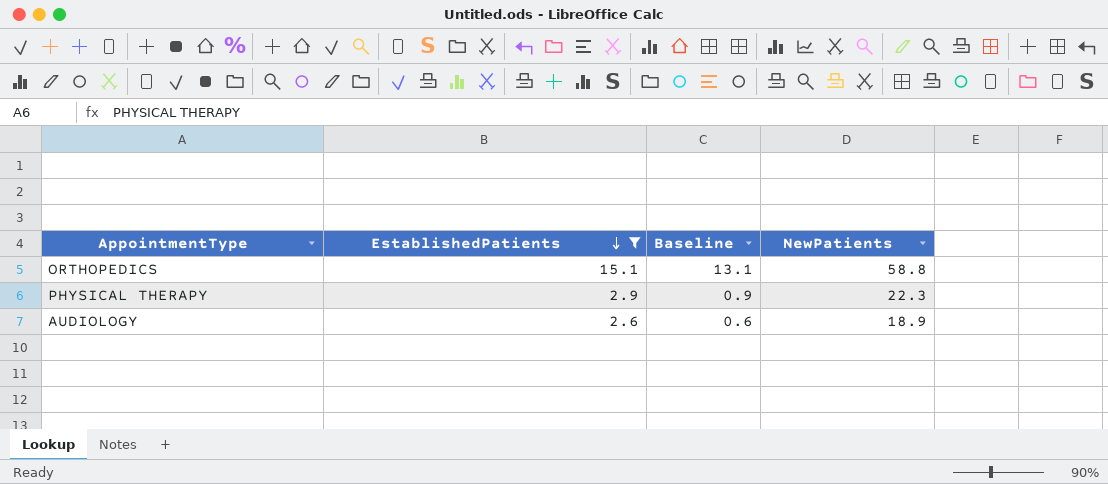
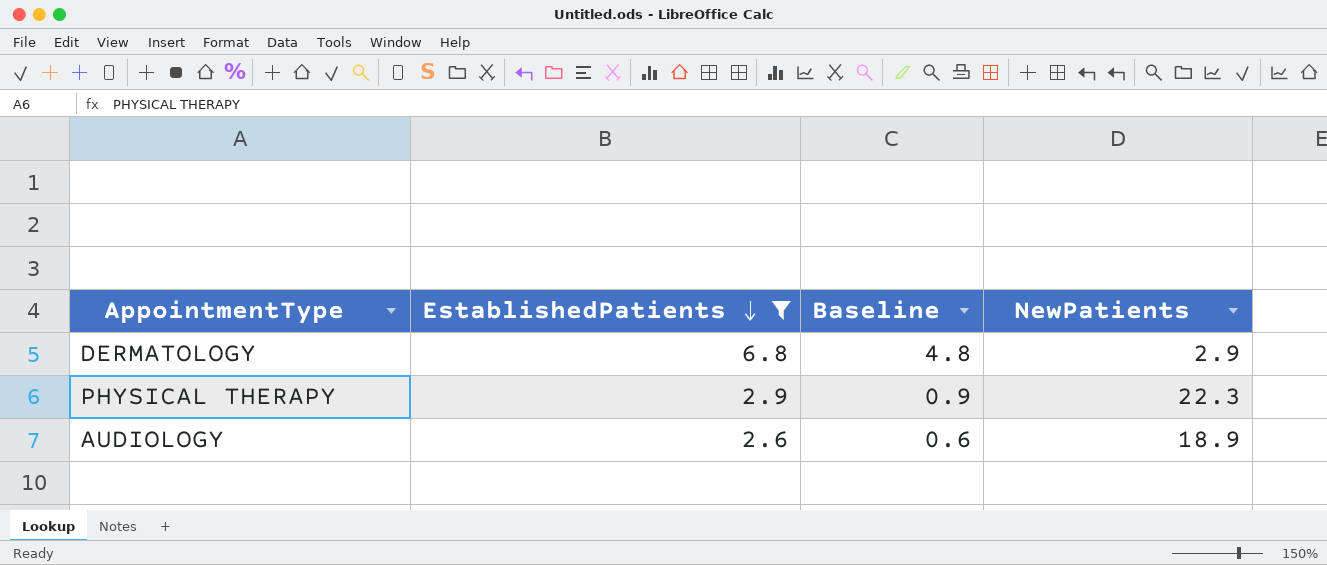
row ORTHOPEDICS: 15.1 | 13.1 | 58.8 -> none
row DERMATOLOGY: none -> 6.8 | 4.8 | 2.9

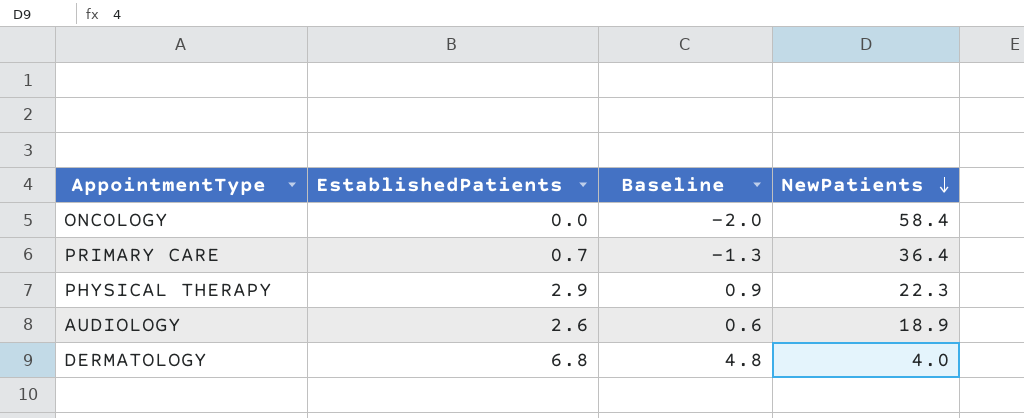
filter: EstablishedPatients >= 2.6 -> none
row order: EstablishedPatients descending -> NewPatients descending
DERMATOLOGY | NewPatients: 2.9 -> 4.0

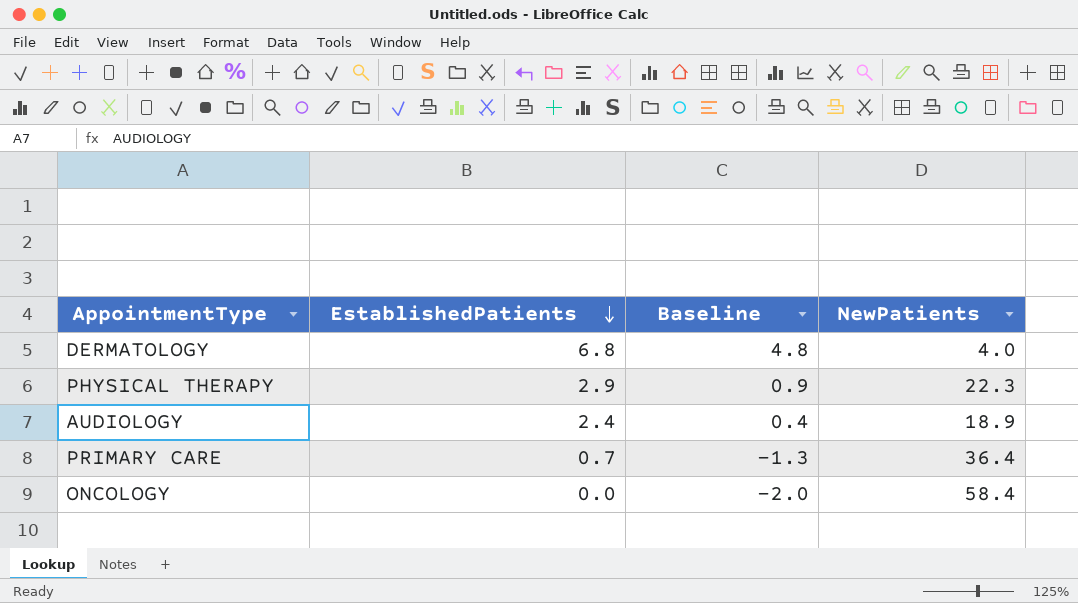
row order: NewPatients descending -> EstablishedPatients descending
AUDIOLOGY | EstablishedPatients: 2.6 -> 2.4
AUDIOLOGY | Baseline: 0.6 -> 0.4

